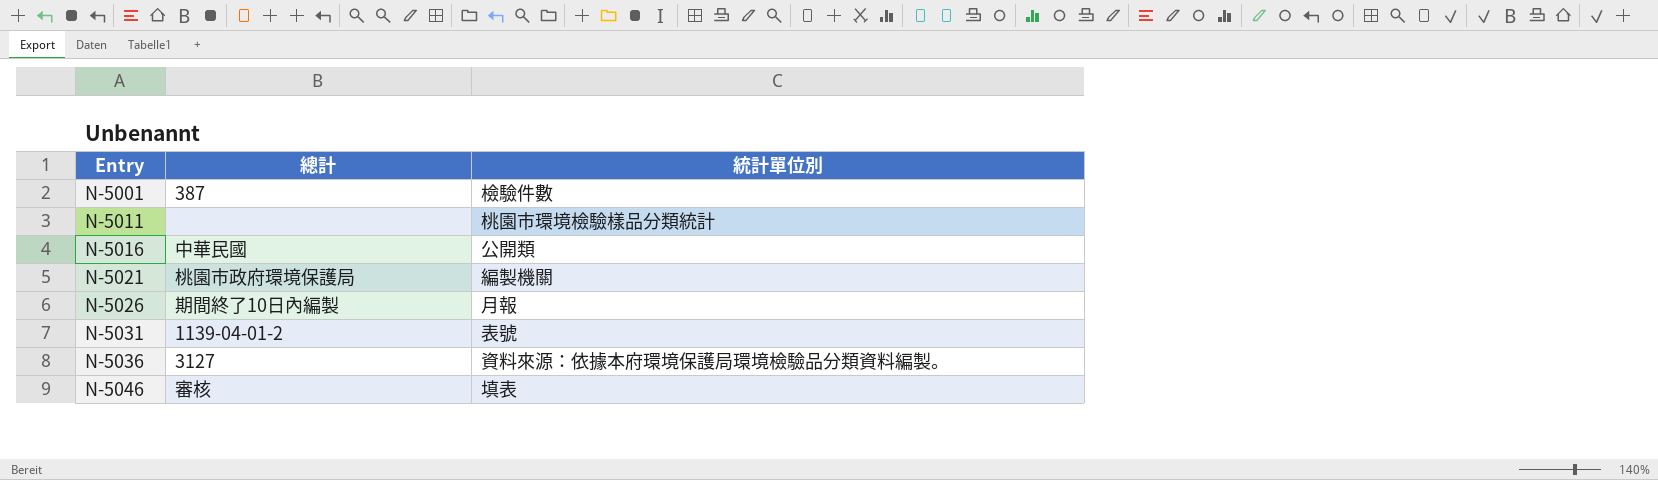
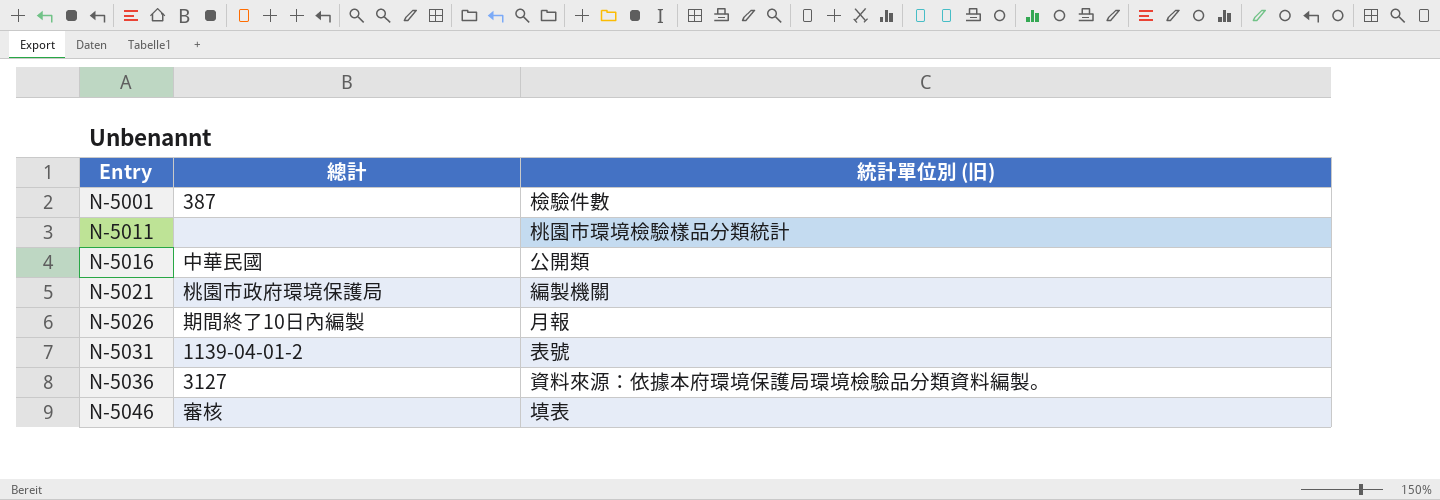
column name: 統計單位別 -> 統計單位別 (旧)

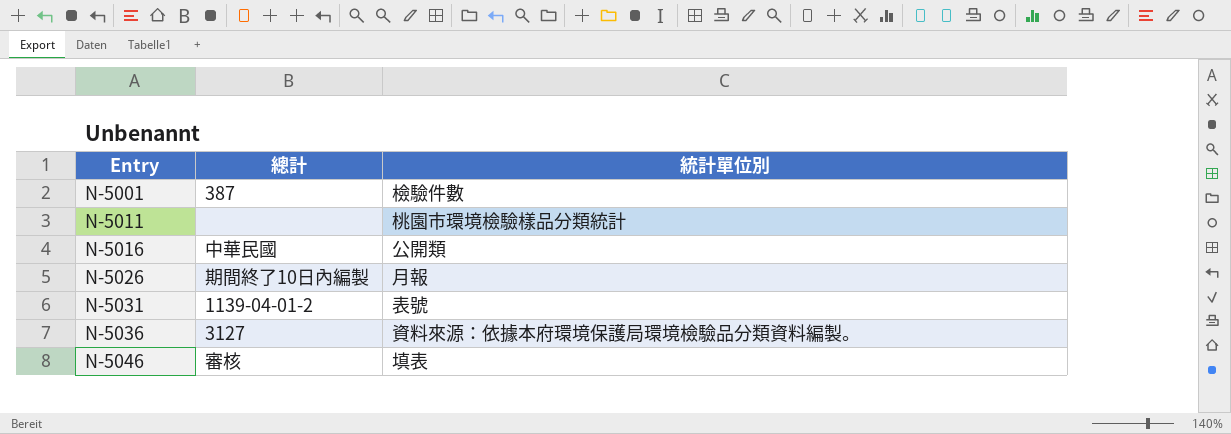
column name: 統計單位別 (旧) -> 統計單位別
row N-5021: 桃園市政府環境保護局 | 編製機關 -> none

